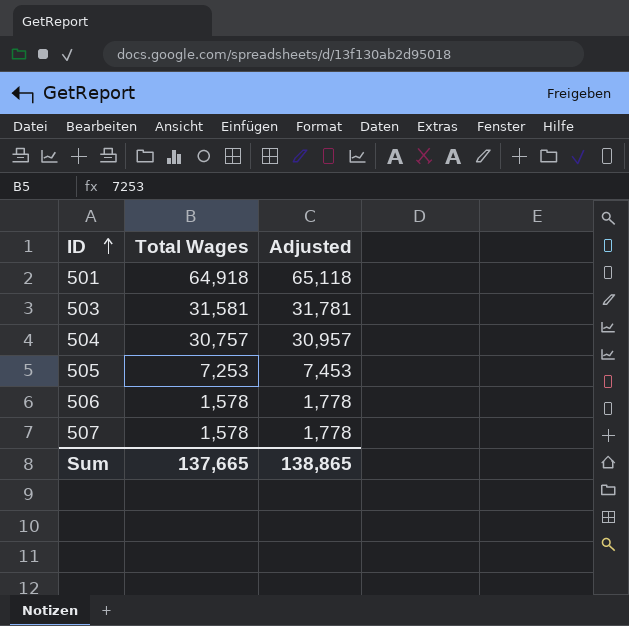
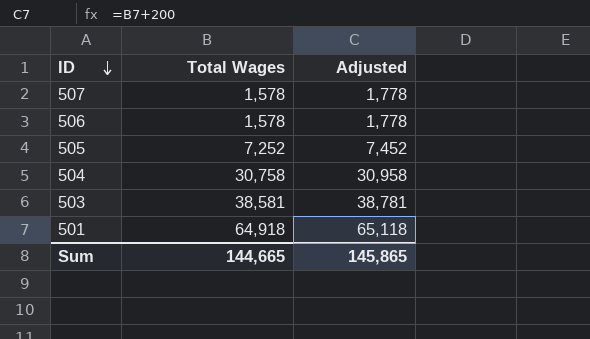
row order: ID ascending -> ID descending
505 | Total Wages: 7,253 -> 7,252
505 | Adjusted: 7,453 -> 7,452
504 | Total Wages: 30,757 -> 30,758
504 | Adjusted: 30,957 -> 30,958
503 | Total Wages: 31,581 -> 38,581
503 | Adjusted: 31,781 -> 38,781
Sum | Total Wages: 137,665 -> 144,665
Sum | Adjusted: 138,865 -> 145,865

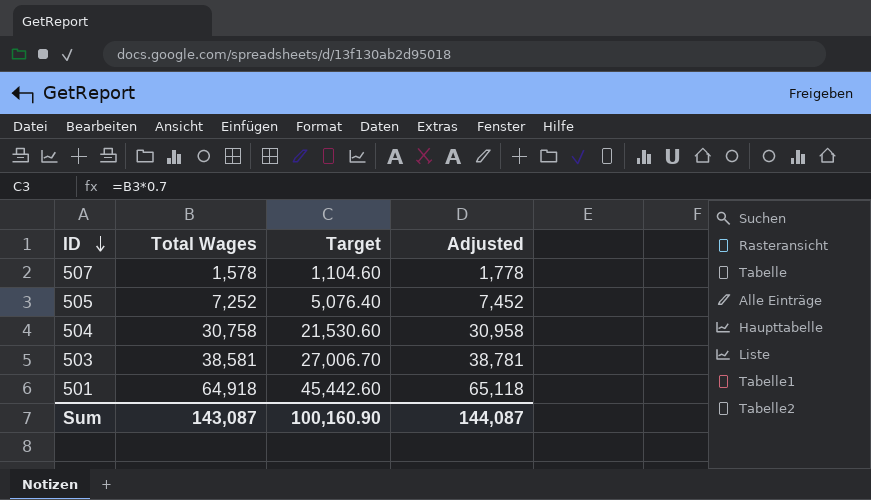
column Target | formula: none -> [Total Wages] * 0.7
row 506: 1,578 | 1,778 -> none
Sum | Total Wages: 144,665 -> 143,087
Sum | Adjusted: 145,865 -> 144,087

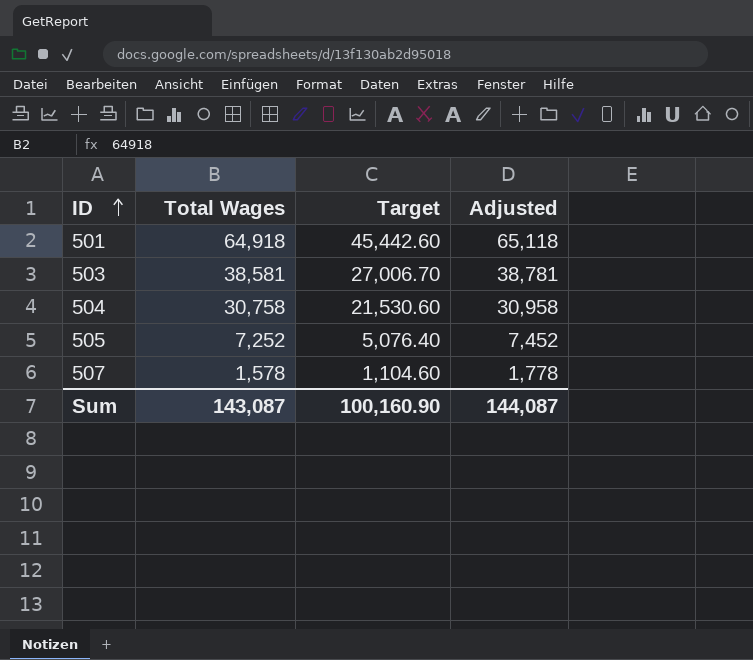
row order: ID descending -> ID ascending

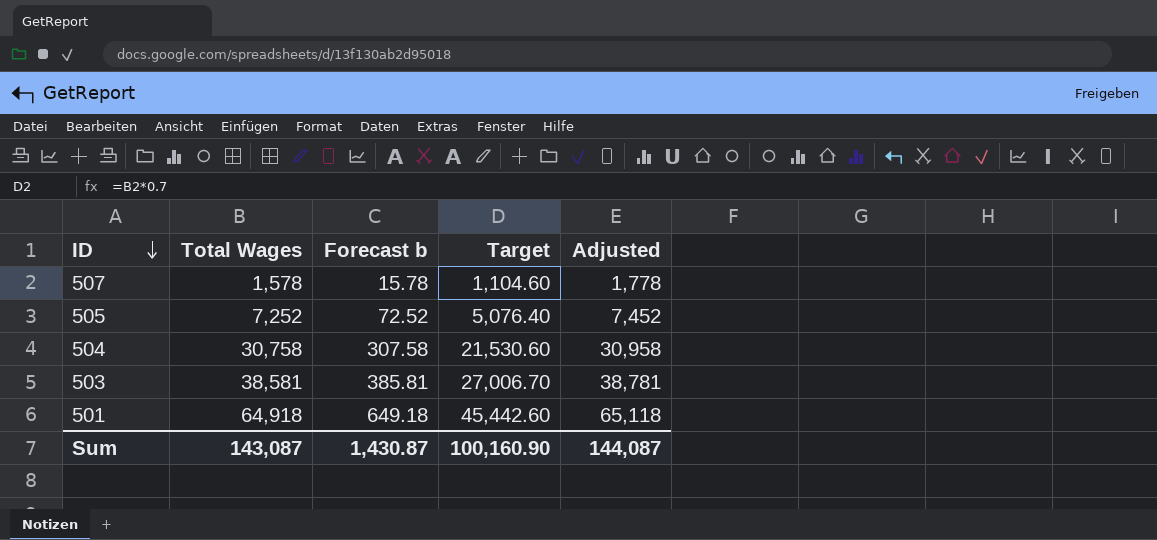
row order: ID ascending -> ID descending
column Forecast b | formula: none -> [Total Wages] * 0.01

